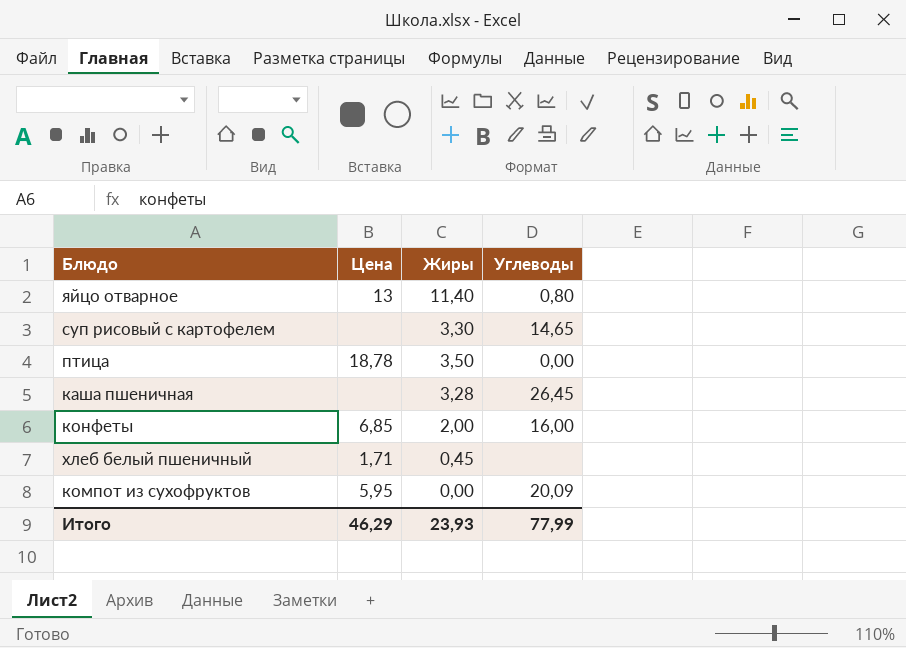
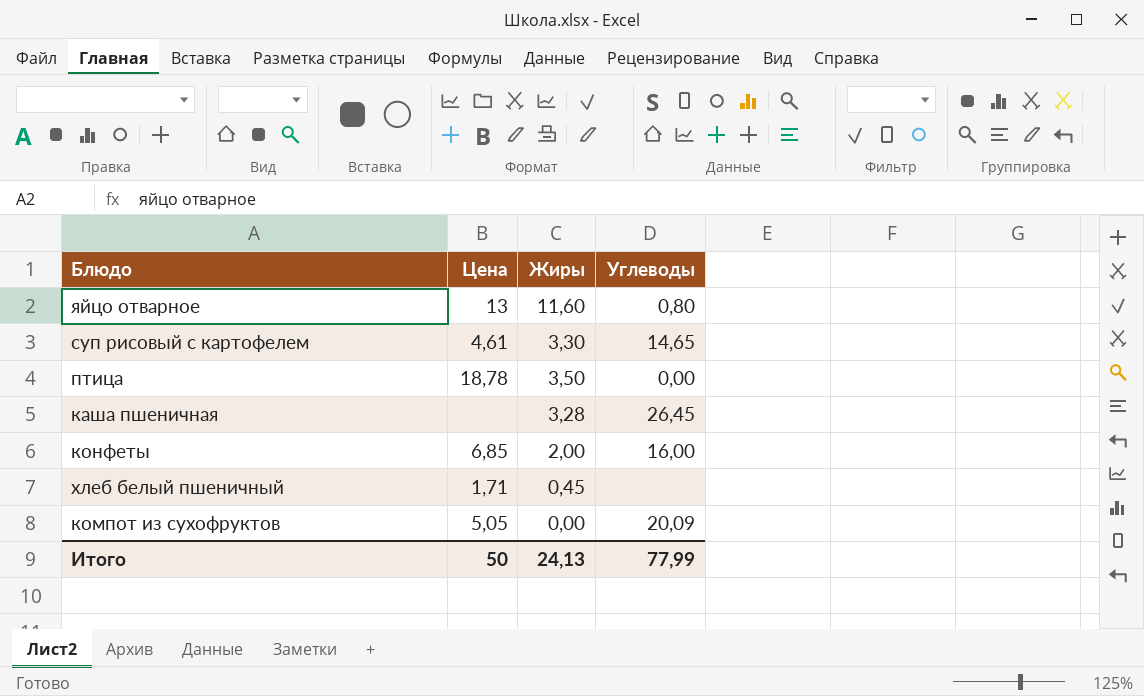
яйцо отварное | Жиры: 11,40 -> 11,60
суп рисовый с картофелем | Цена: none -> 4,61
компот из сухофруктов | Цена: 5,95 -> 5,05
Итого | Цена: 46,29 -> 50
Итого | Жиры: 23,93 -> 24,13

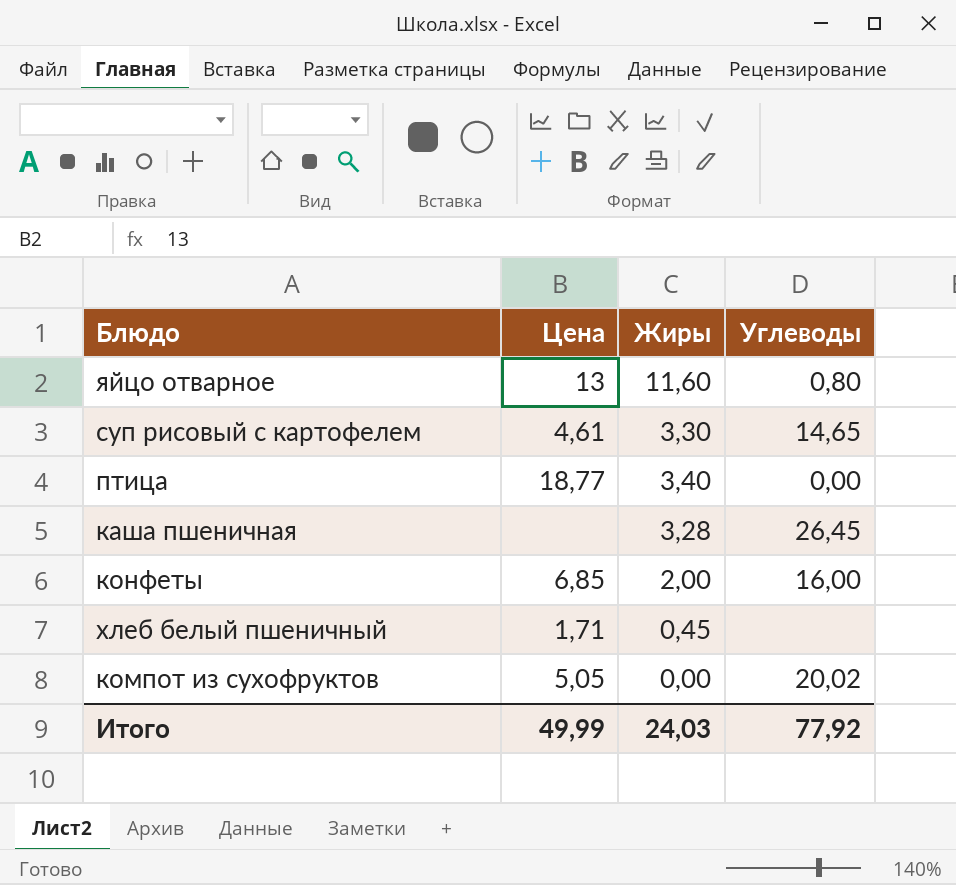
птица | Цена: 18,78 -> 18,77
птица | Жиры: 3,50 -> 3,40
компот из сухофруктов | Углеводы: 20,09 -> 20,02
Итого | Цена: 50 -> 49,99
Итого | Жиры: 24,13 -> 24,03
Итого | Углеводы: 77,99 -> 77,92

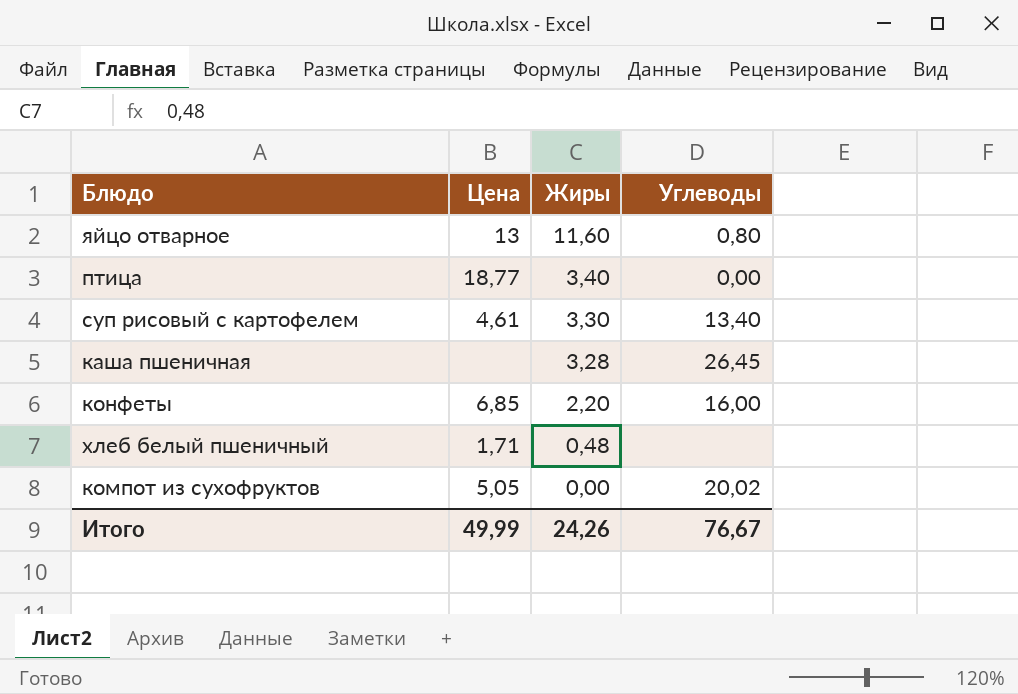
row order: none -> Жиры descending
суп рисовый с картофелем | Углеводы: 14,65 -> 13,40
конфеты | Жиры: 2,00 -> 2,20
хлеб белый пшеничный | Жиры: 0,45 -> 0,48
Итого | Жиры: 24,03 -> 24,26
Итого | Углеводы: 77,92 -> 76,67

